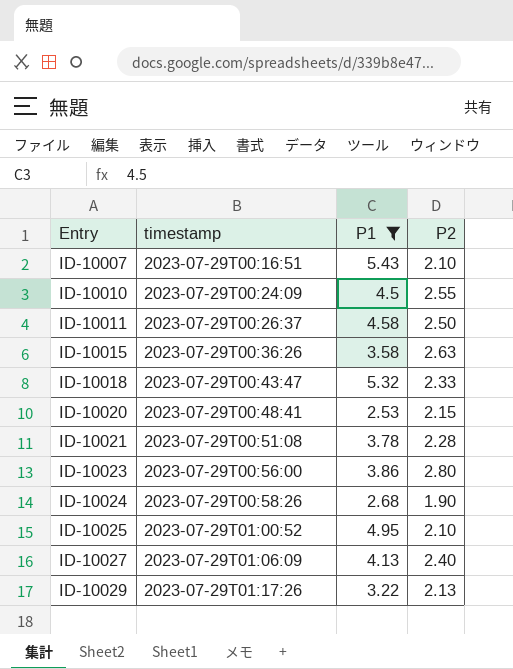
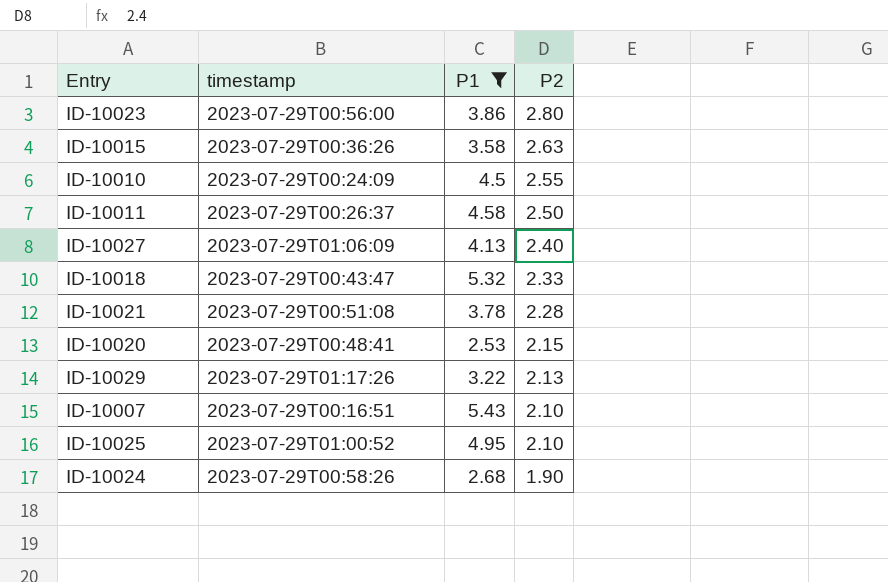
row order: Entry ascending -> P2 descending

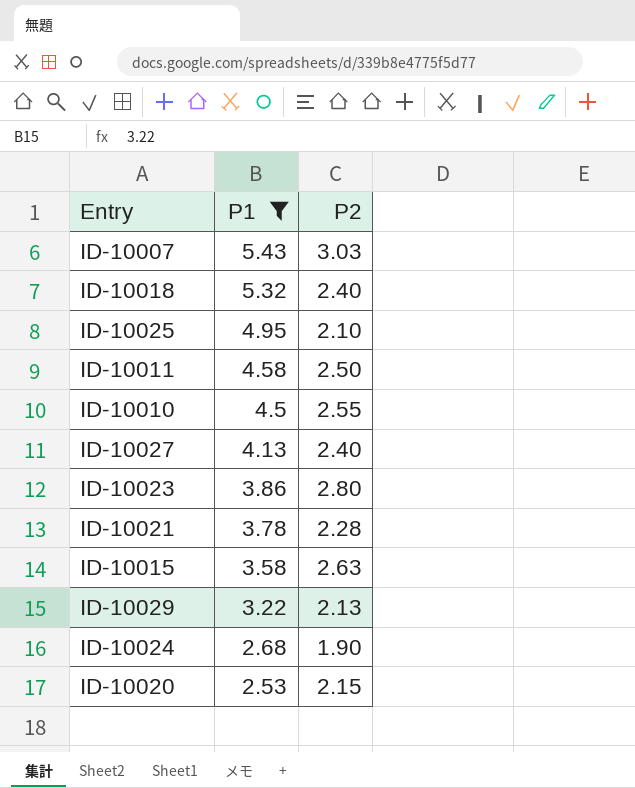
row order: P2 descending -> P1 descending
column timestamp | position: 2 -> none
ID-10007 | P2: 2.10 -> 3.03
ID-10018 | P2: 2.33 -> 2.40

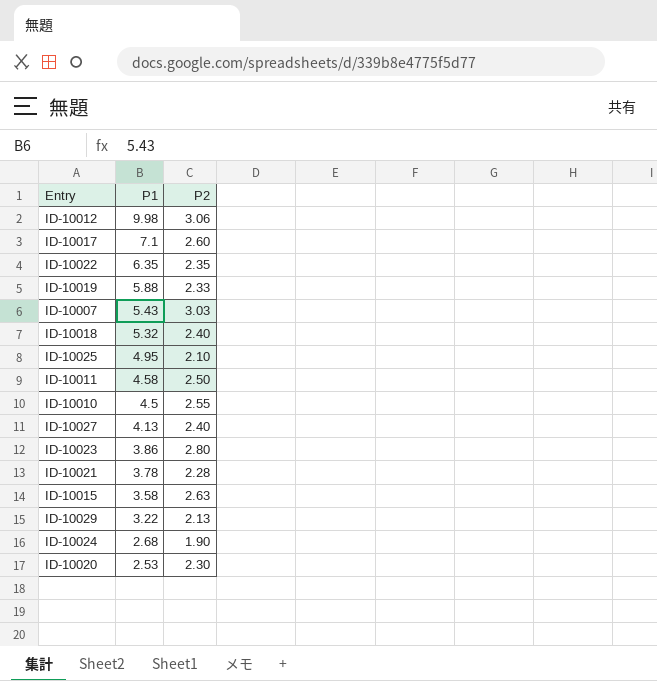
filter: P1 <= 5.43 -> none
ID-10020 | P2: 2.15 -> 2.30

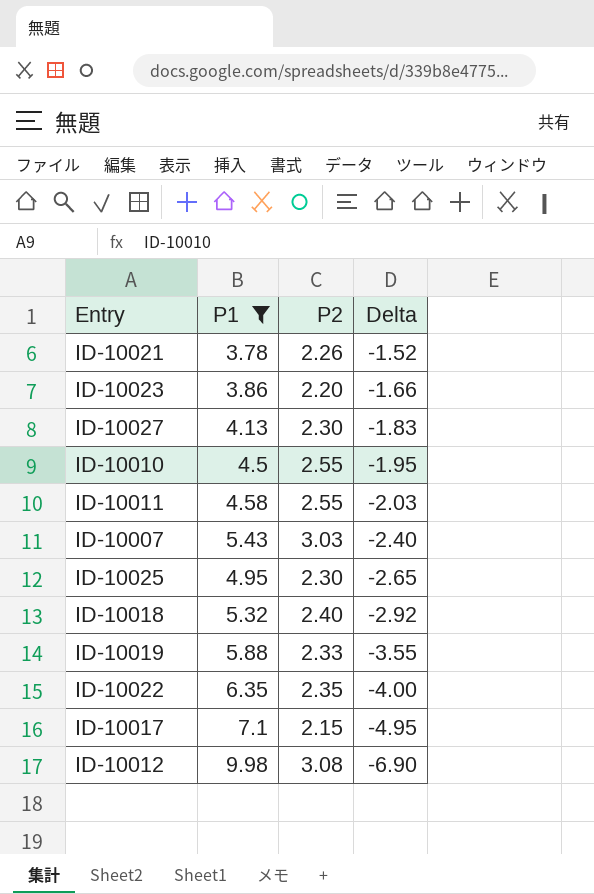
filter: none -> P1 >= 3.78
row order: P1 descending -> Delta descending
column Delta | formula: none -> [P2] - [P1]
ID-10021 | P2: 2.28 -> 2.26
ID-10023 | P2: 2.80 -> 2.20
ID-10027 | P2: 2.40 -> 2.30
ID-10011 | P2: 2.50 -> 2.55
ID-10025 | P2: 2.10 -> 2.30
ID-10017 | P2: 2.60 -> 2.15
ID-10012 | P2: 3.06 -> 3.08

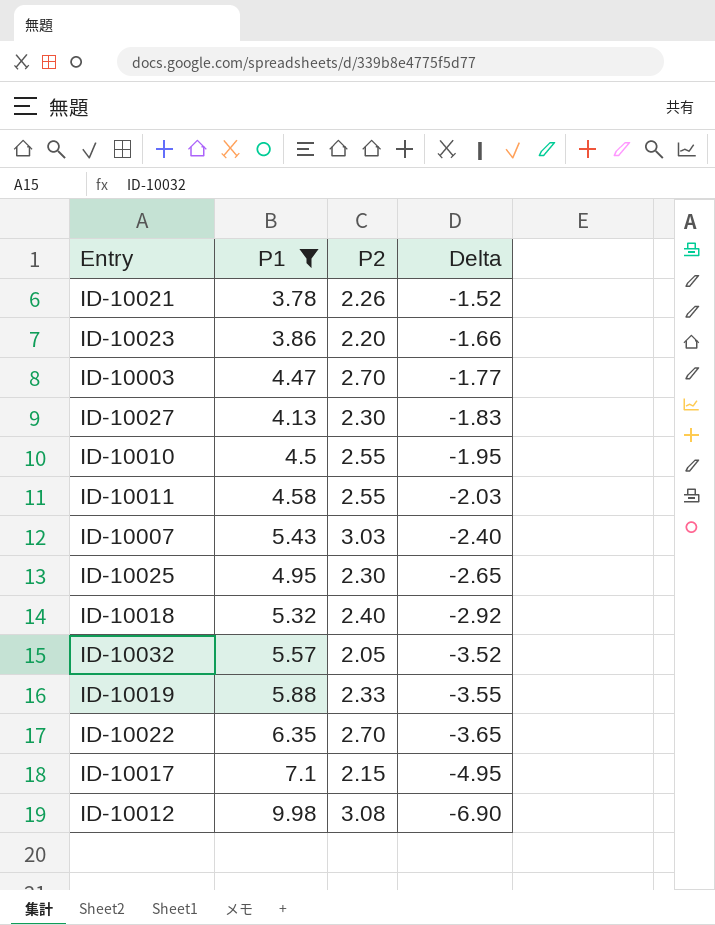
row ID-10003: none -> 4.47 | 2.70 | -1.77
row ID-10032: none -> 5.57 | 2.05 | -3.52
ID-10022 | P2: 2.35 -> 2.70
ID-10022 | Delta: -4.00 -> -3.65

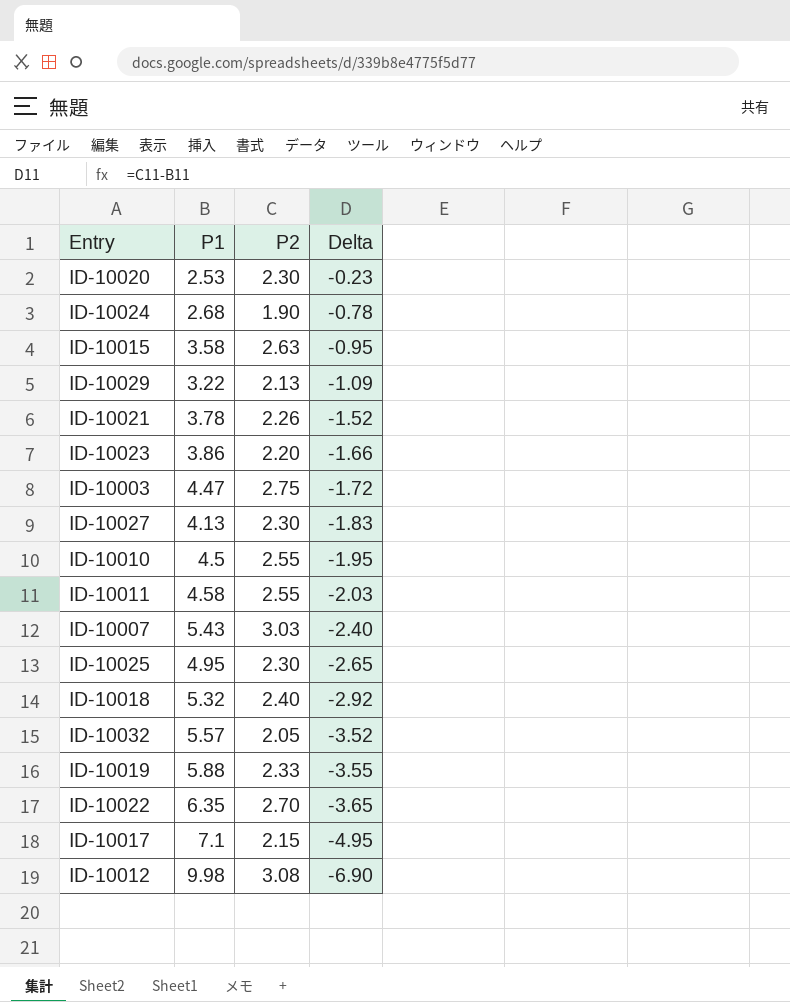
filter: P1 >= 3.78 -> none
ID-10003 | P2: 2.70 -> 2.75
ID-10003 | Delta: -1.77 -> -1.72

